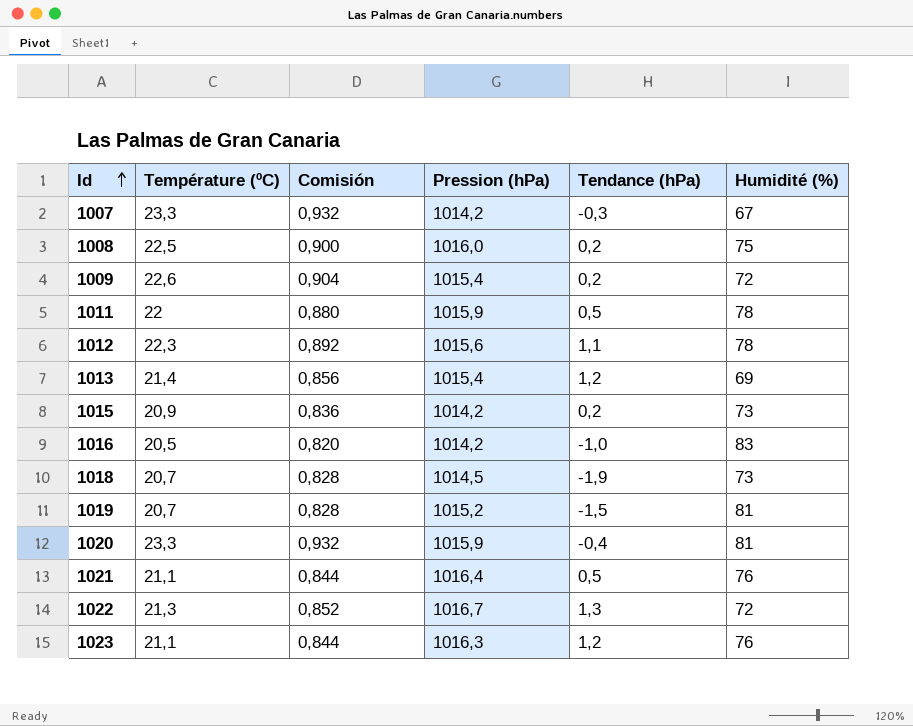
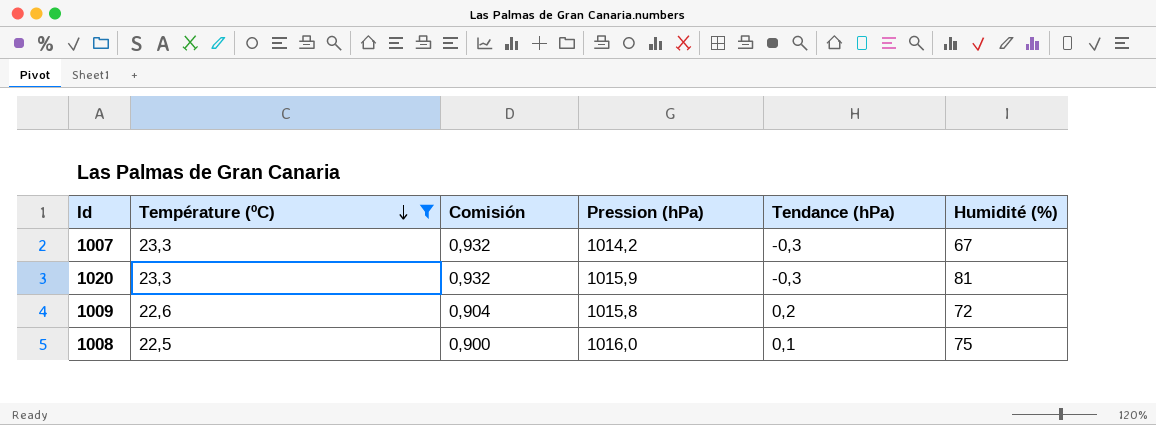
filter: none -> Température (ºC) >= 22,5
row order: Id ascending -> Température (ºC) descending
1020 | Tendance (hPa): -0,4 -> -0,3
1009 | Pression (hPa): 1015,4 -> 1015,8
1008 | Tendance (hPa): 0,2 -> 0,1

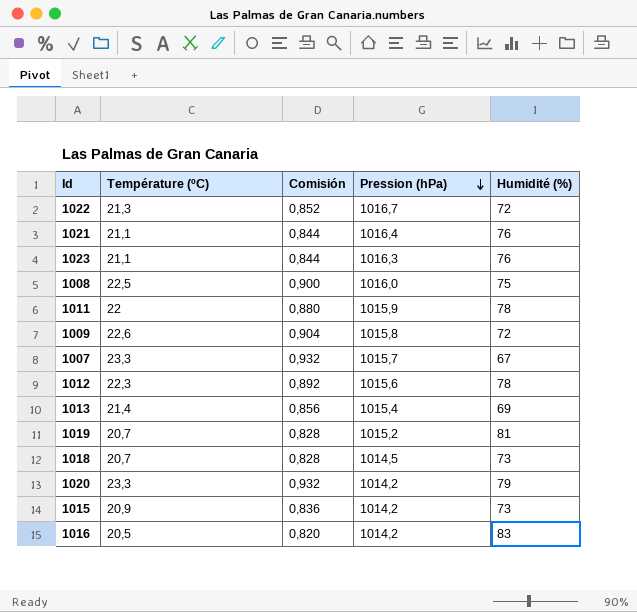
filter: Température (ºC) >= 22,5 -> none
row order: Température (ºC) descending -> Pression (hPa) descending
column Tendance (hPa) | position: 5 -> none
1007 | Pression (hPa): 1014,2 -> 1015,7
1020 | Pression (hPa): 1015,9 -> 1014,2
1020 | Humidité (%): 81 -> 79

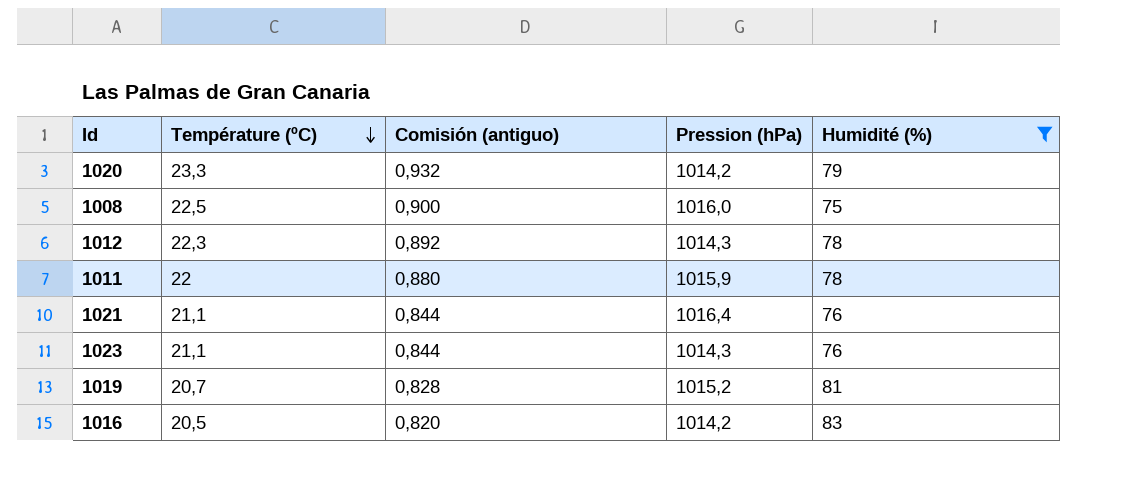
filter: none -> Humidité (%) >= 75
row order: Pression (hPa) descending -> Température (ºC) descending
column name: Comisión -> Comisión (antiguo)
1012 | Pression (hPa): 1015,6 -> 1014,3
1023 | Pression (hPa): 1016,3 -> 1014,3

